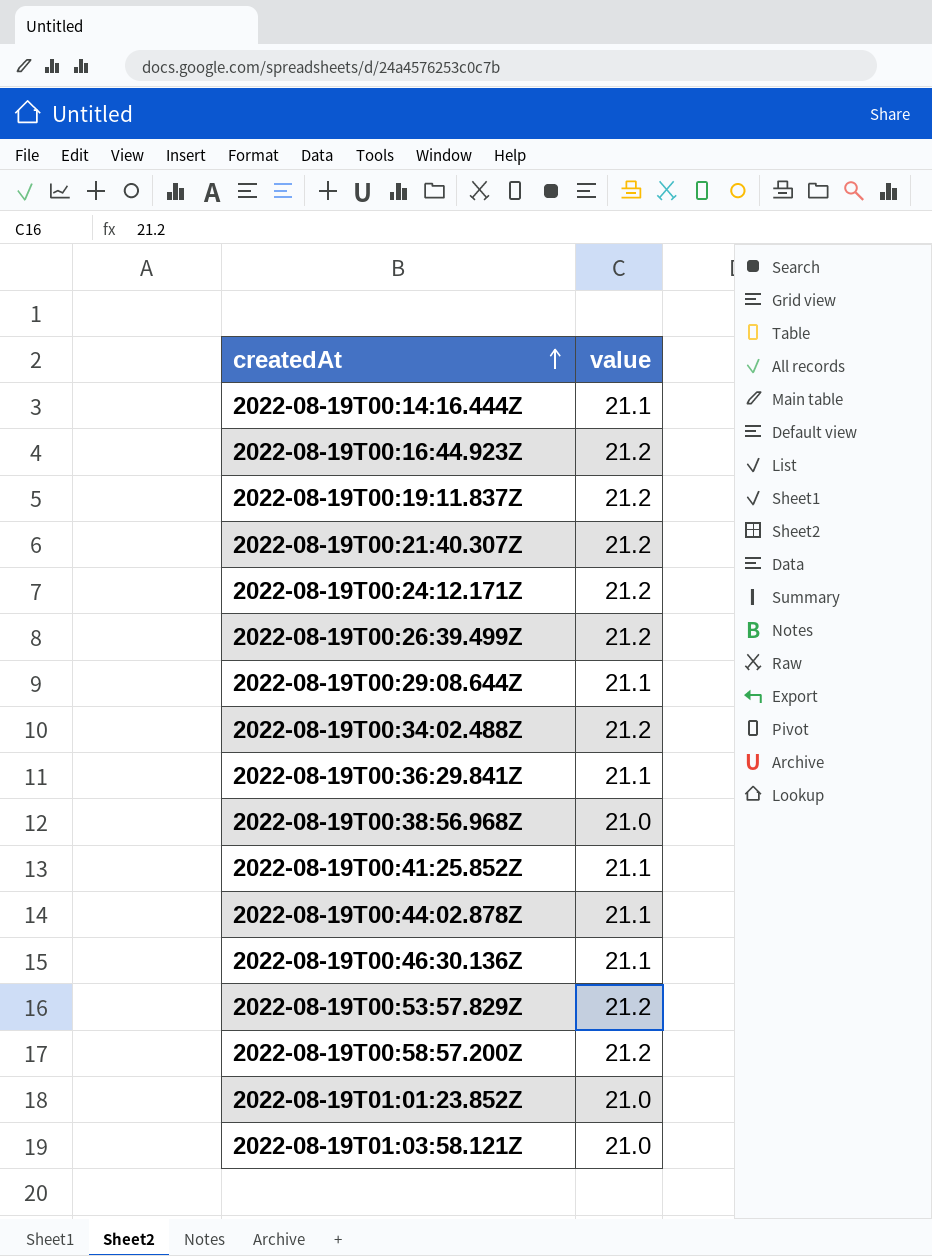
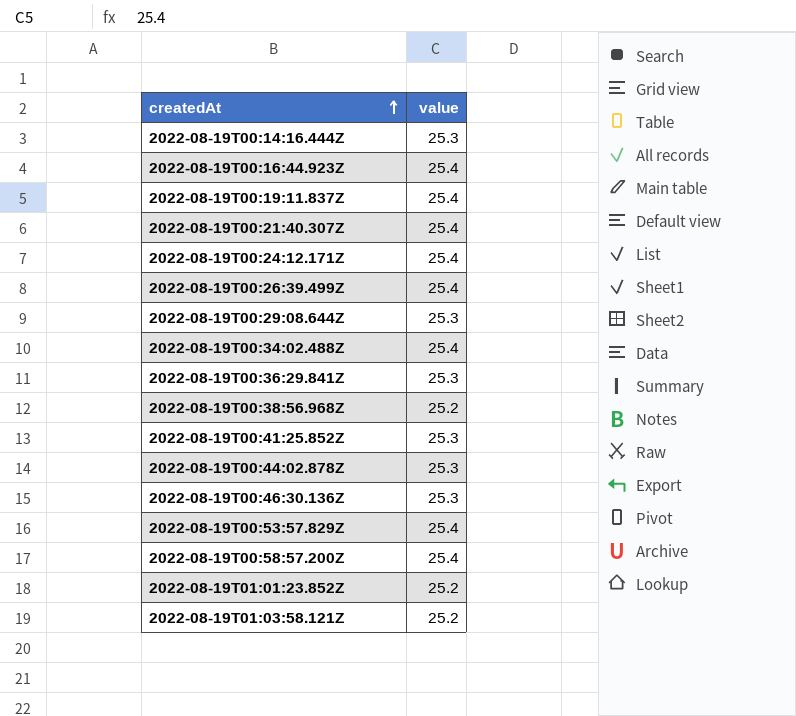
2022-08-19T00:14:16.444Z | value: 21.1 -> 25.3
2022-08-19T00:16:44.923Z | value: 21.2 -> 25.4
2022-08-19T00:19:11.837Z | value: 21.2 -> 25.4
2022-08-19T00:21:40.307Z | value: 21.2 -> 25.4
2022-08-19T00:24:12.171Z | value: 21.2 -> 25.4
2022-08-19T00:26:39.499Z | value: 21.2 -> 25.4
2022-08-19T00:29:08.644Z | value: 21.1 -> 25.3
2022-08-19T00:34:02.488Z | value: 21.2 -> 25.4
2022-08-19T00:36:29.841Z | value: 21.1 -> 25.3
2022-08-19T00:38:56.968Z | value: 21.0 -> 25.2
2022-08-19T00:41:25.852Z | value: 21.1 -> 25.3
2022-08-19T00:44:02.878Z | value: 21.1 -> 25.3
2022-08-19T00:46:30.136Z | value: 21.1 -> 25.3
2022-08-19T00:53:57.829Z | value: 21.2 -> 25.4
2022-08-19T00:58:57.200Z | value: 21.2 -> 25.4
2022-08-19T01:01:23.852Z | value: 21.0 -> 25.2
2022-08-19T01:03:58.121Z | value: 21.0 -> 25.2

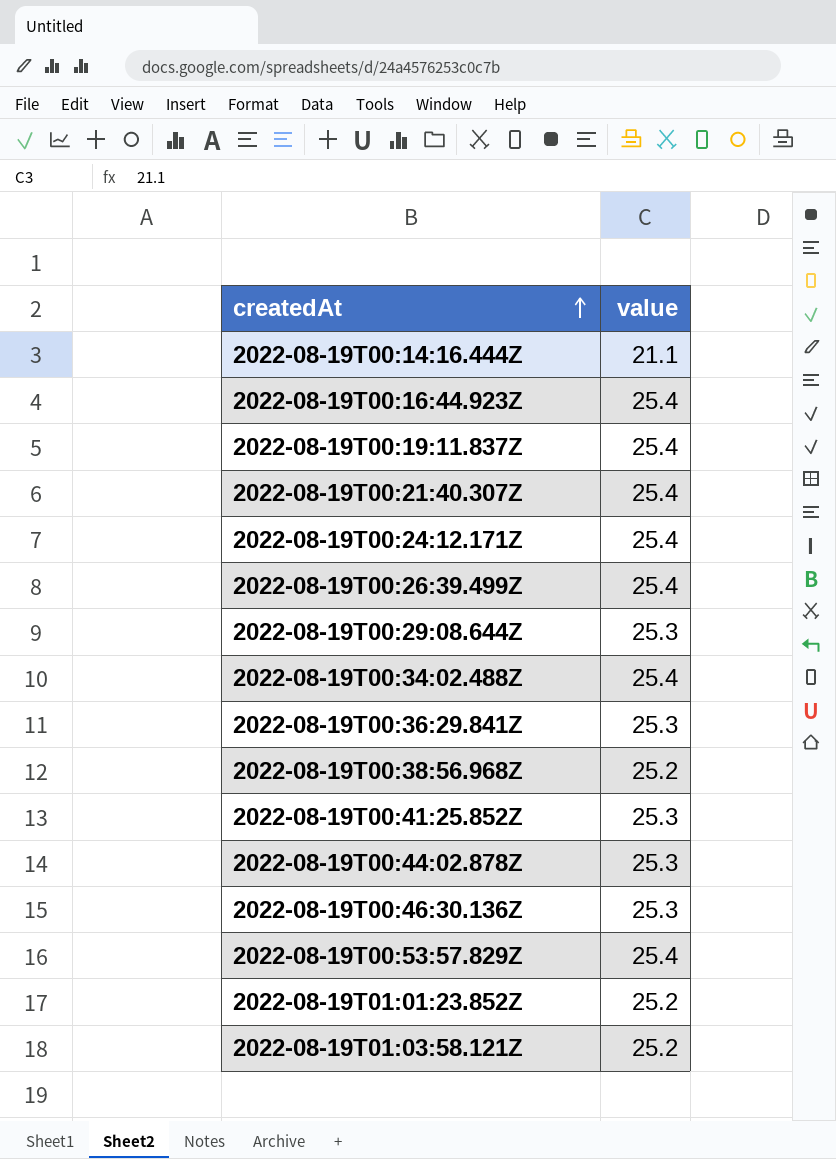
row 2022-08-19T00:58:57.200Z: 25.4 -> none
2022-08-19T00:14:16.444Z | value: 25.3 -> 21.1

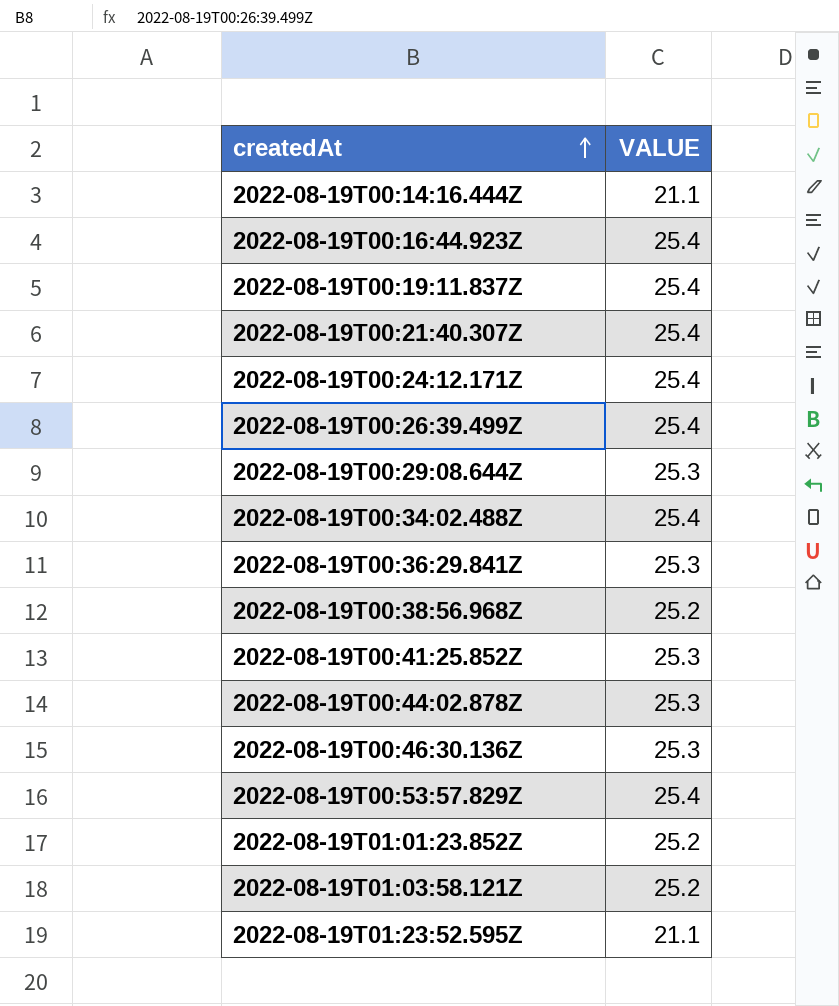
column name: value -> VALUE
row 2022-08-19T01:23:52.595Z: none -> 21.1

